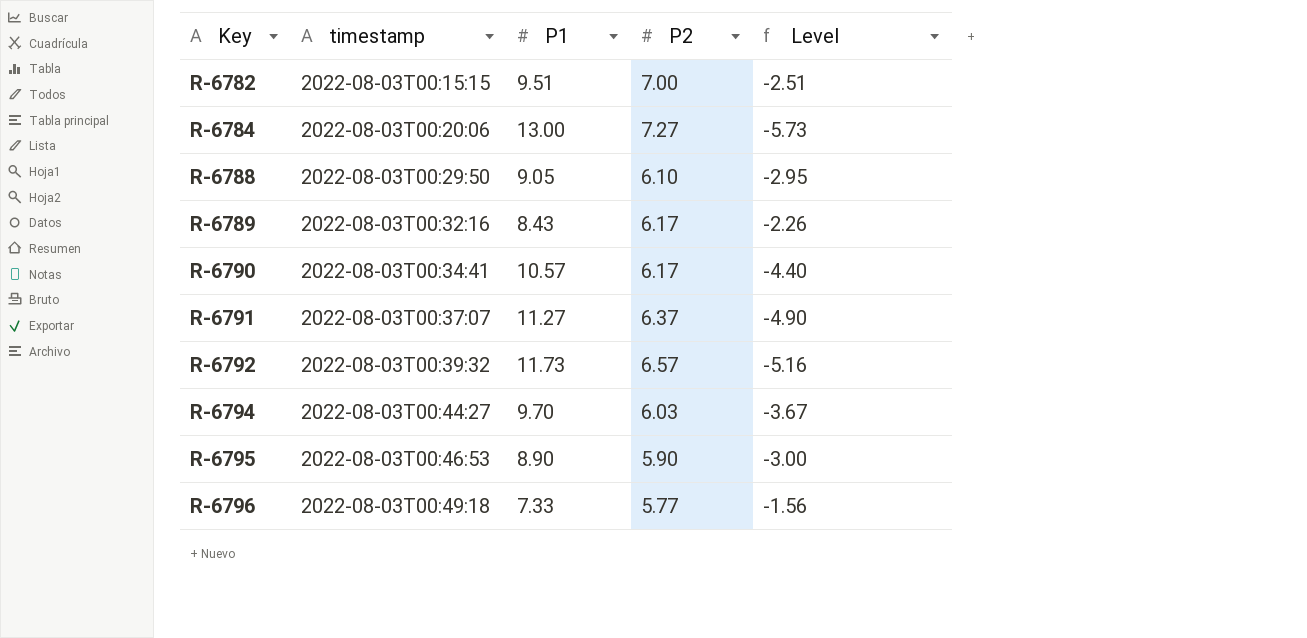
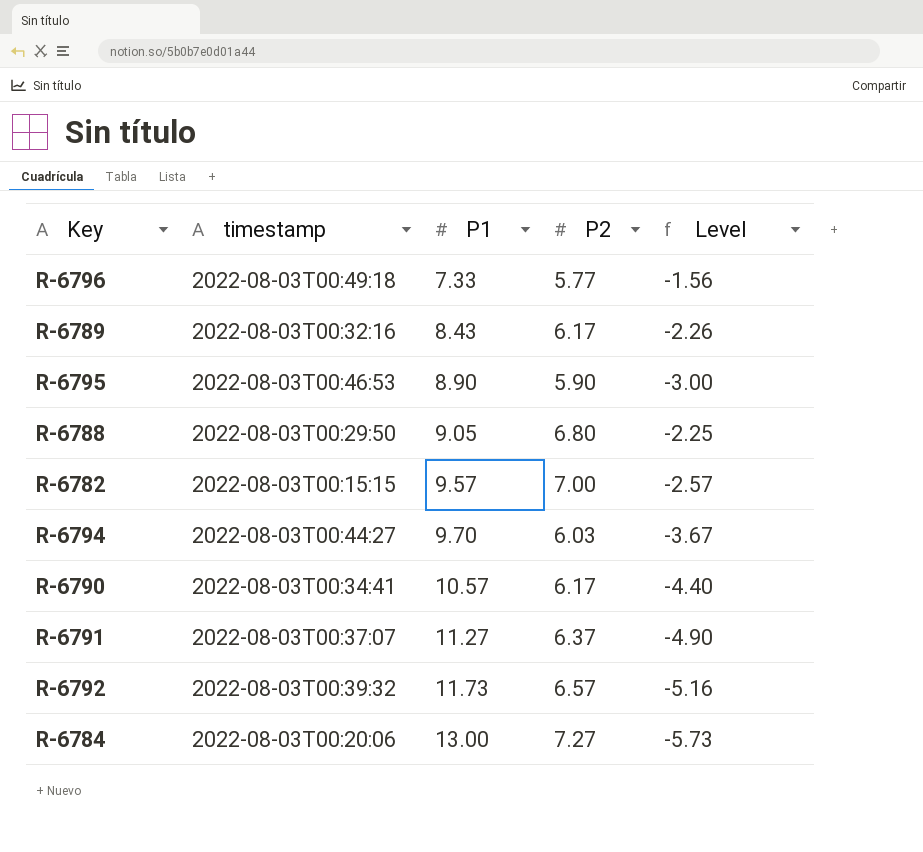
row order: Key ascending -> P1 ascending
R-6788 | P2: 6.10 -> 6.80
R-6788 | Level: -2.95 -> -2.25
R-6782 | P1: 9.51 -> 9.57
R-6782 | Level: -2.51 -> -2.57

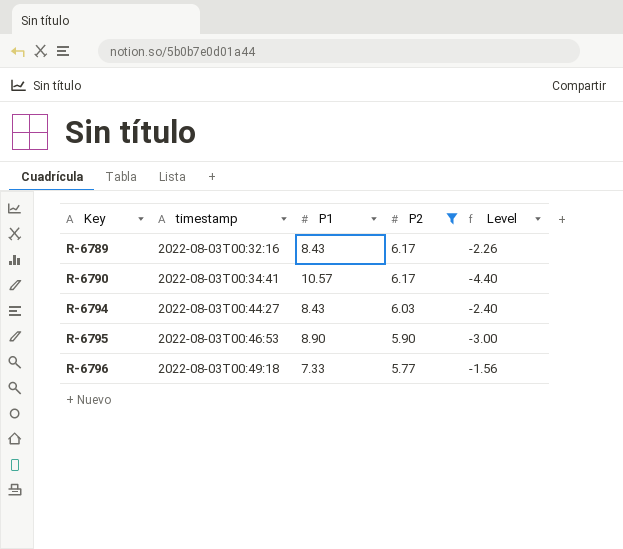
filter: none -> P2 <= 6.17
row order: P1 ascending -> Key ascending
R-6794 | P1: 9.70 -> 8.43
R-6794 | Level: -3.67 -> -2.40

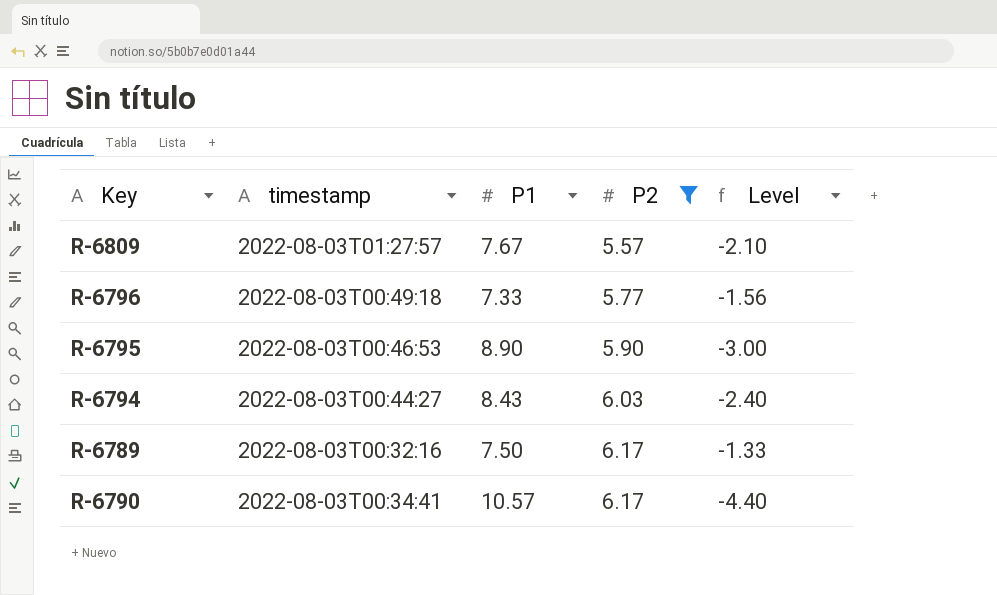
row order: Key ascending -> P2 ascending
row R-6809: none -> 2022-08-03T01:27:57 | 7.67 | 5.57 | -2.10
R-6789 | P1: 8.43 -> 7.50
R-6789 | Level: -2.26 -> -1.33

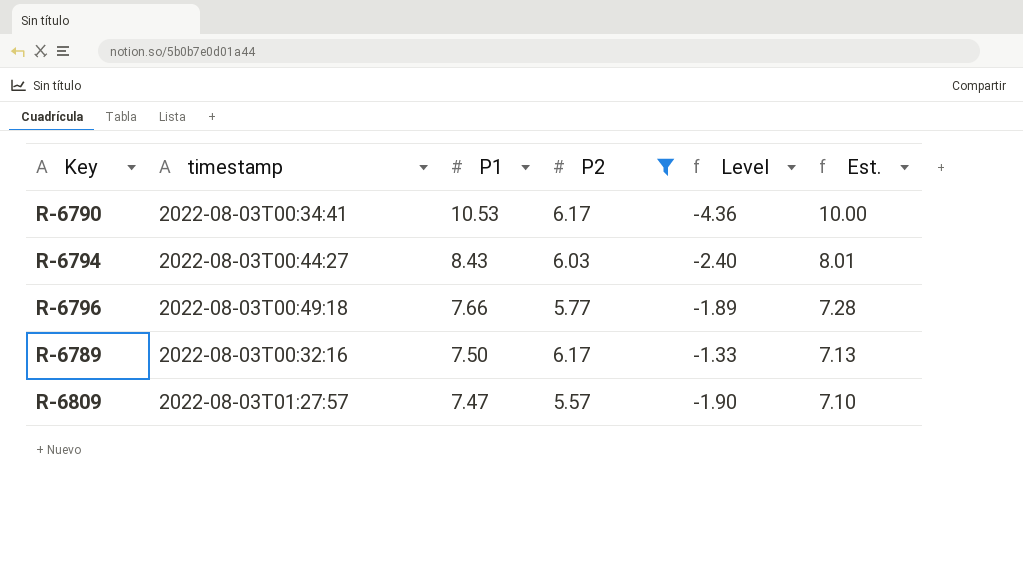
row order: P2 ascending -> P1 descending
column Est. | formula: none -> [P1] * 0.95
row R-6795: 2022-08-03T00:46:53 | 8.90 | 5.90 | -3.00 -> none
R-6790 | P1: 10.57 -> 10.53
R-6790 | Level: -4.40 -> -4.36
R-6796 | P1: 7.33 -> 7.66
R-6796 | Level: -1.56 -> -1.89
R-6809 | P1: 7.67 -> 7.47
R-6809 | Level: -2.10 -> -1.90

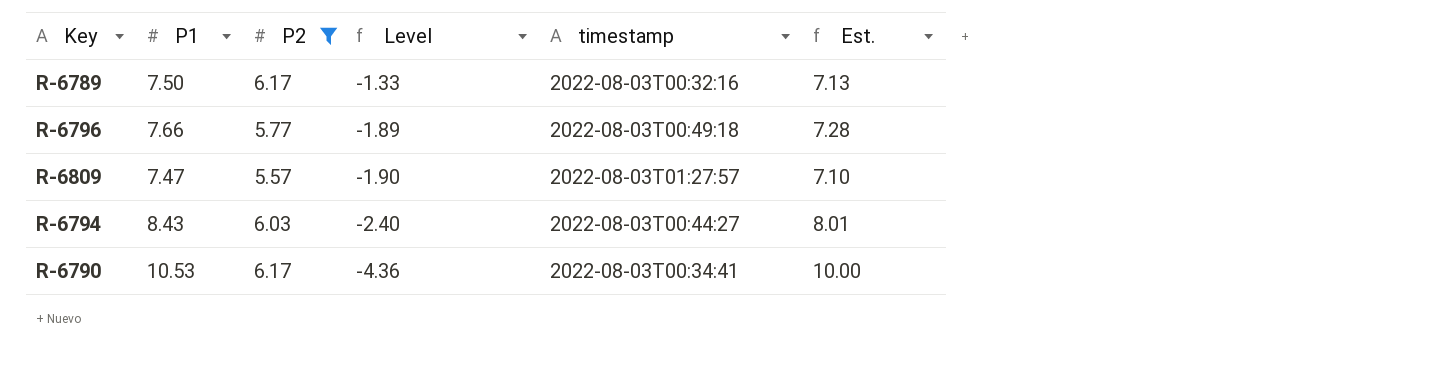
row order: P1 descending -> Level descending
column timestamp | position: 2 -> 5

